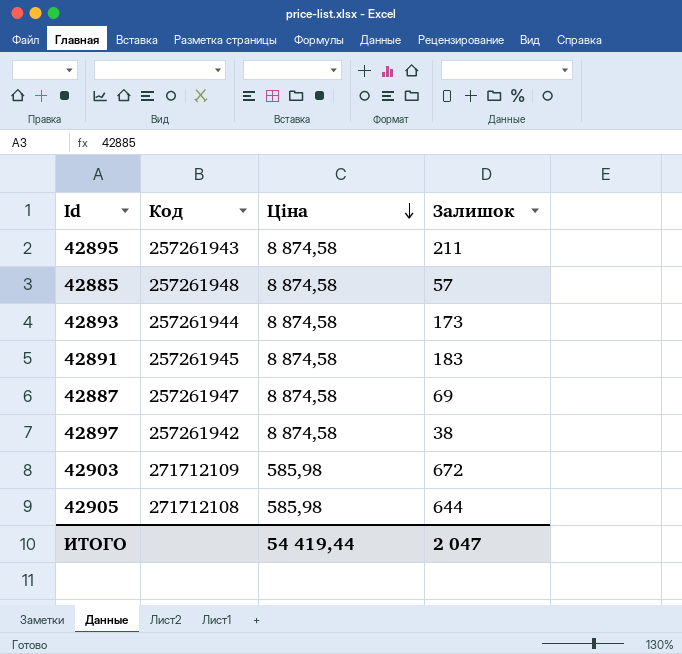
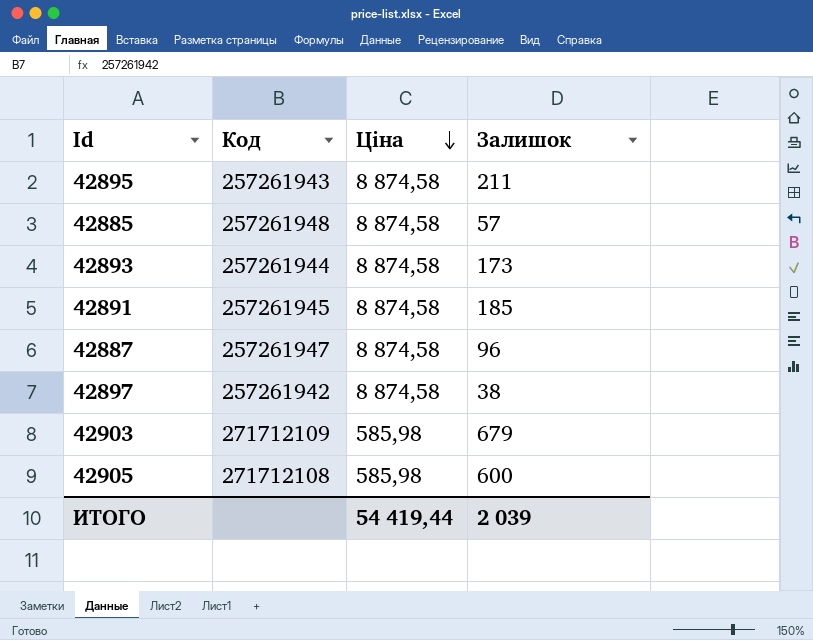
42891 | Залишок: 183 -> 185
42887 | Залишок: 69 -> 96
42903 | Залишок: 672 -> 679
42905 | Залишок: 644 -> 600
ИТОГО | Залишок: 2 047 -> 2 039

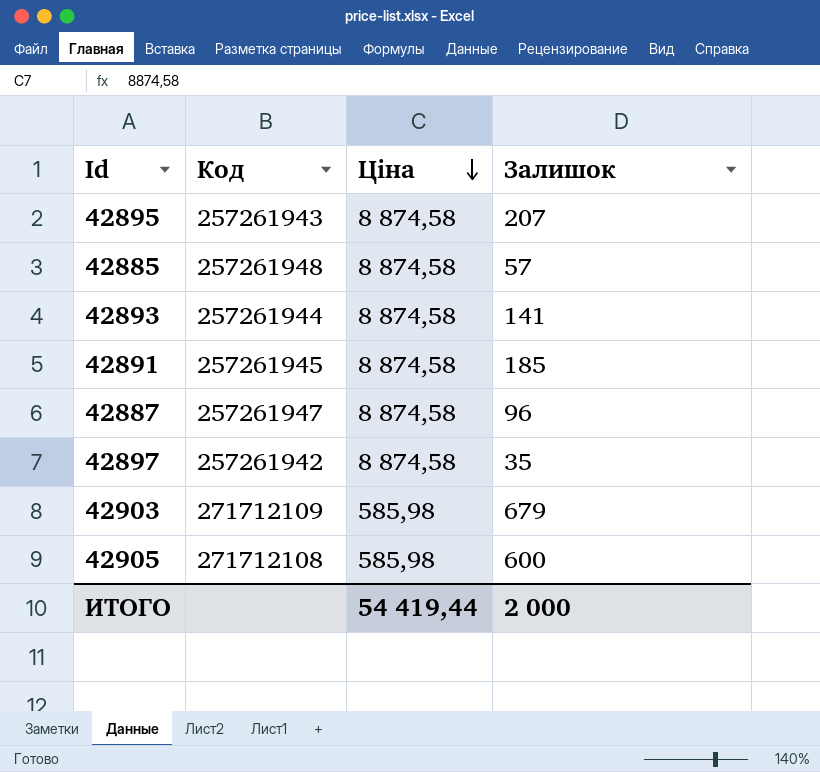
42895 | Залишок: 211 -> 207
42893 | Залишок: 173 -> 141
42897 | Залишок: 38 -> 35
ИТОГО | Залишок: 2 039 -> 2 000

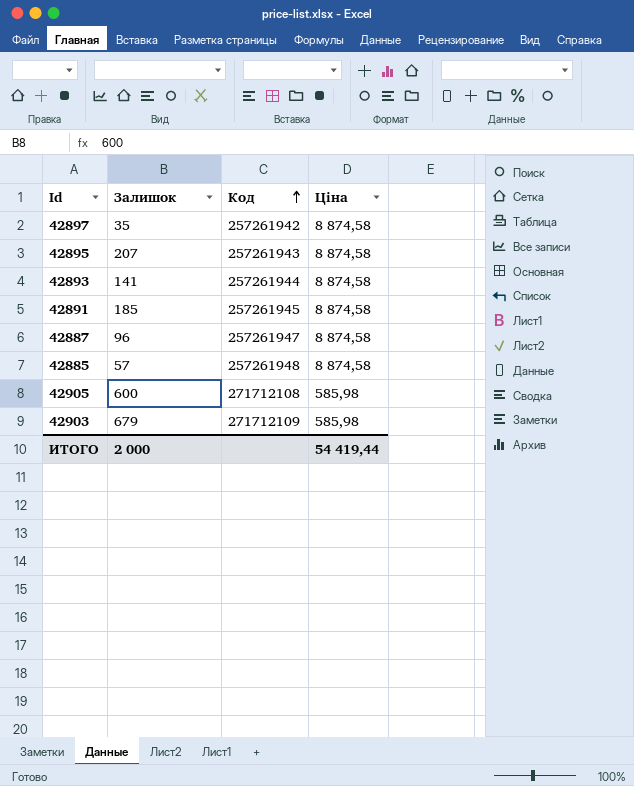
row order: Ціна descending -> Код ascending
column Залишок | position: 4 -> 2

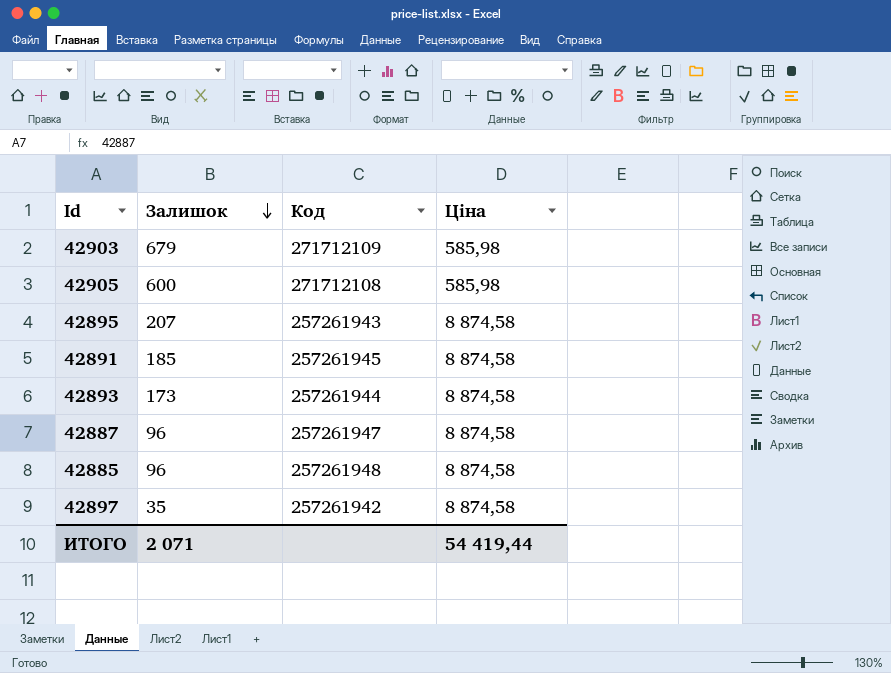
row order: Код ascending -> Залишок descending
42893 | Залишок: 141 -> 173
42885 | Залишок: 57 -> 96
ИТОГО | Залишок: 2 000 -> 2 071

